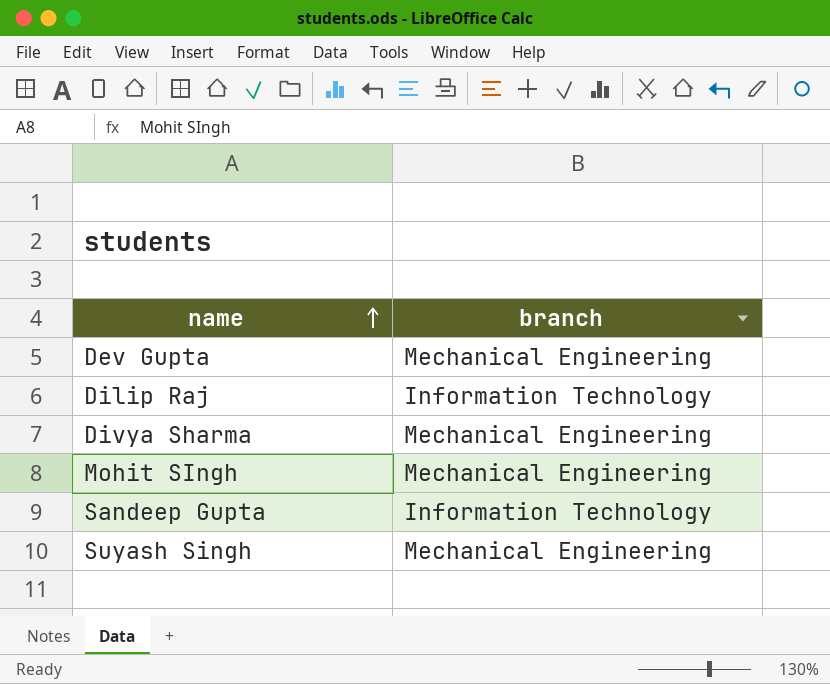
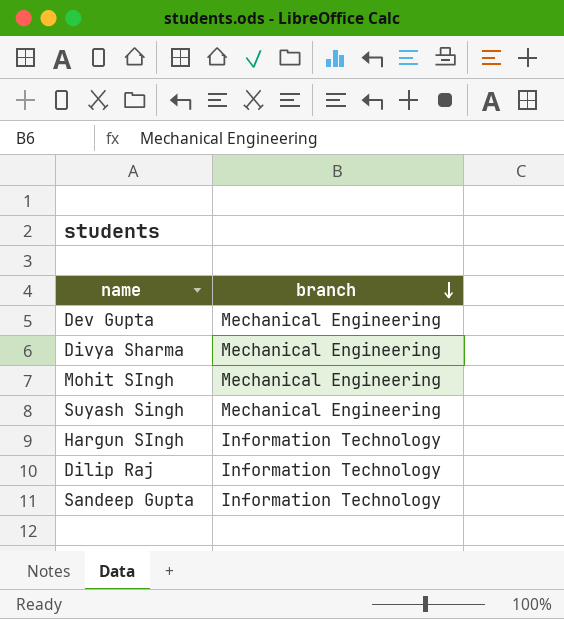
row order: name ascending -> branch descending
row Hargun SIngh: none -> Information Technology

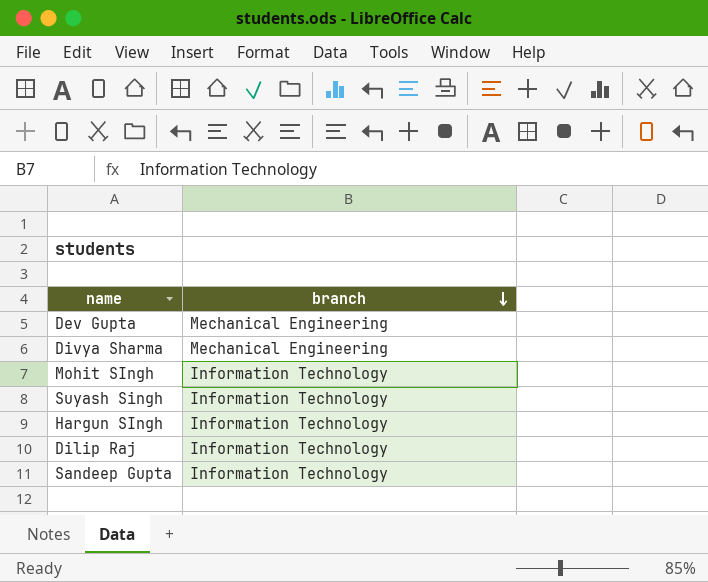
Mohit SIngh | branch: Mechanical Engineering -> Information Technology
Suyash Singh | branch: Mechanical Engineering -> Information Technology

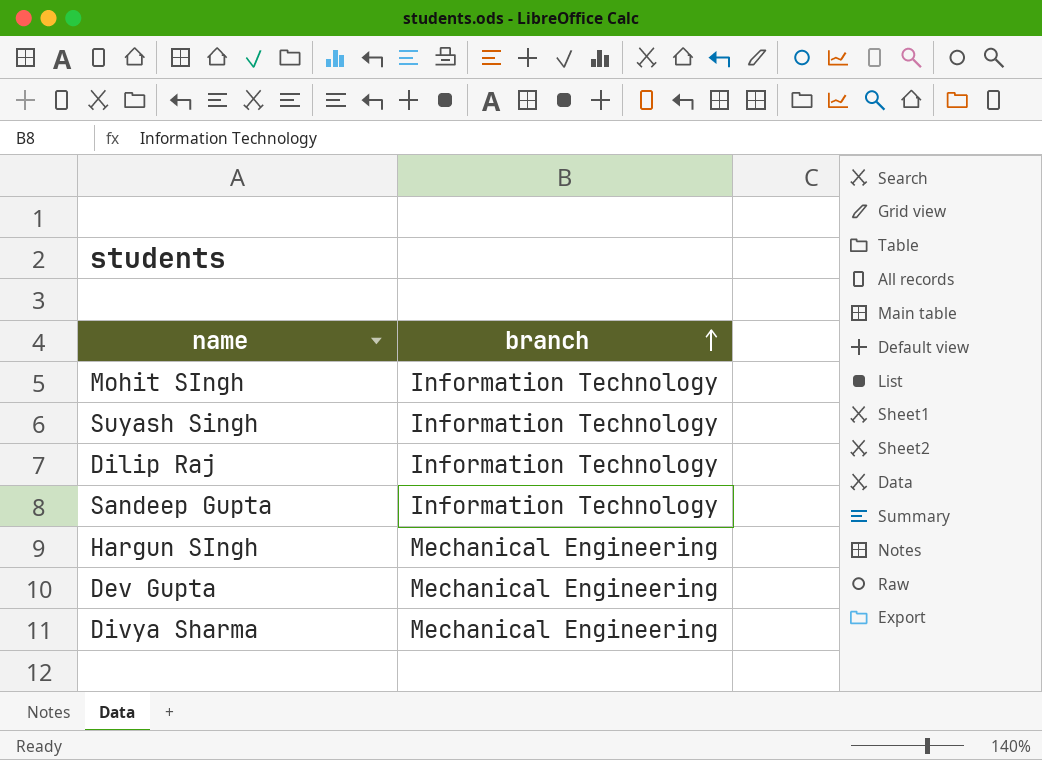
row order: branch descending -> branch ascending
Hargun SIngh | branch: Information Technology -> Mechanical Engineering

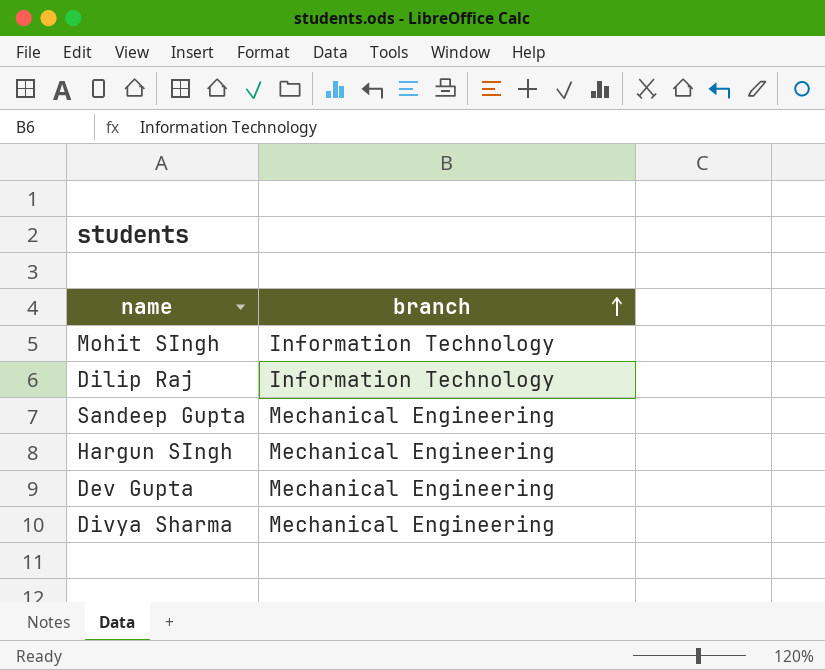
row Suyash Singh: Information Technology -> none
Sandeep Gupta | branch: Information Technology -> Mechanical Engineering

